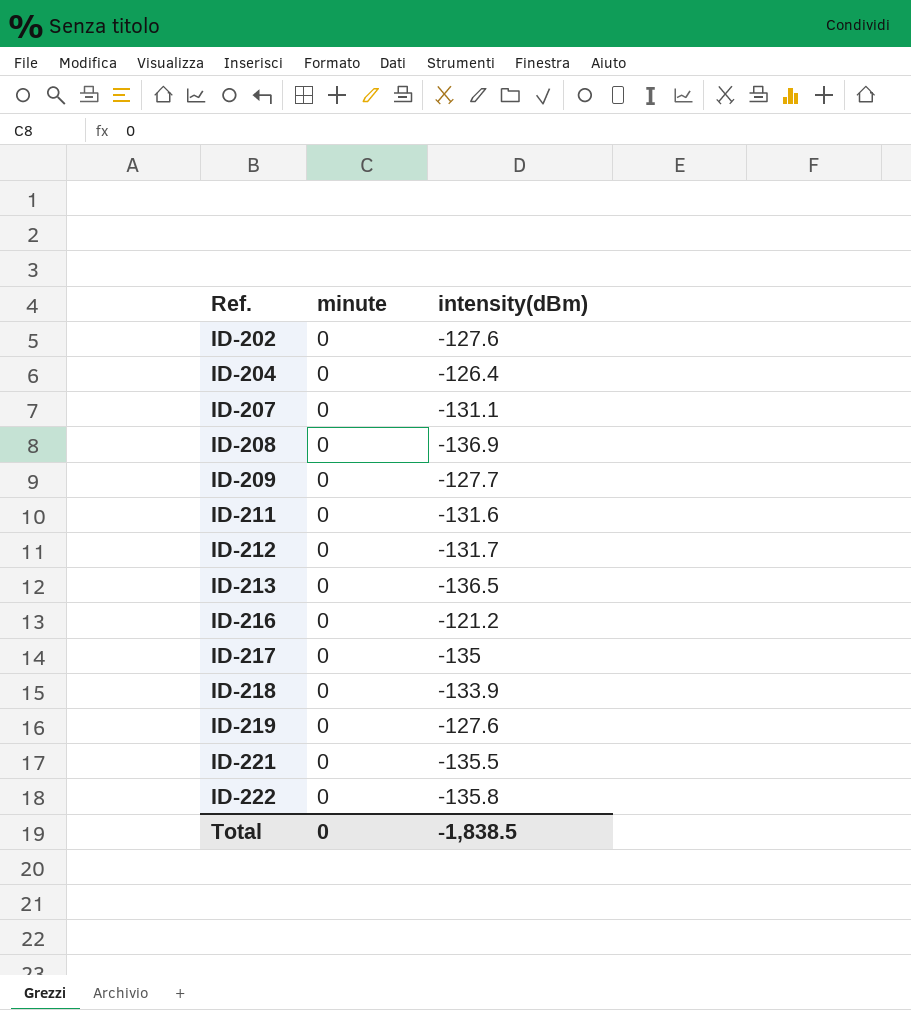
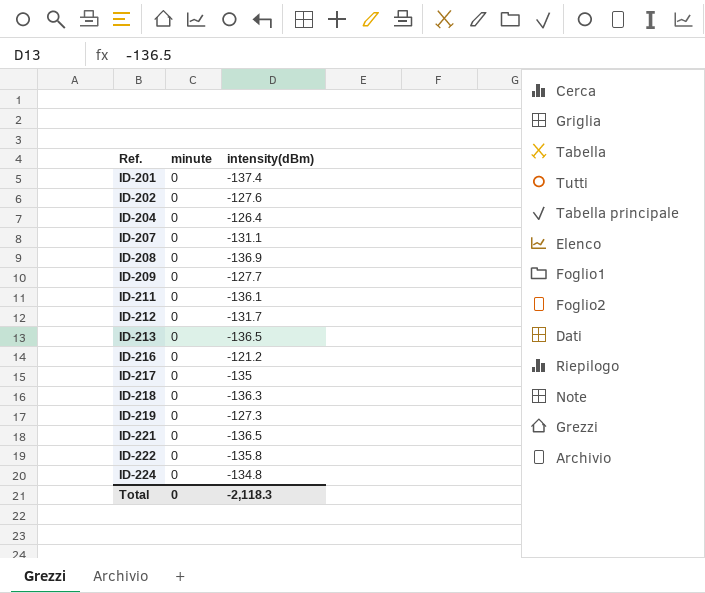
row ID-201: none -> 0 | -137.4
ID-211 | intensity(dBm): -131.6 -> -136.1
ID-218 | intensity(dBm): -133.9 -> -136.3
ID-219 | intensity(dBm): -127.6 -> -127.3
ID-221 | intensity(dBm): -135.5 -> -136.5
row ID-224: none -> 0 | -134.8
Total | intensity(dBm): -1,838.5 -> -2,118.3

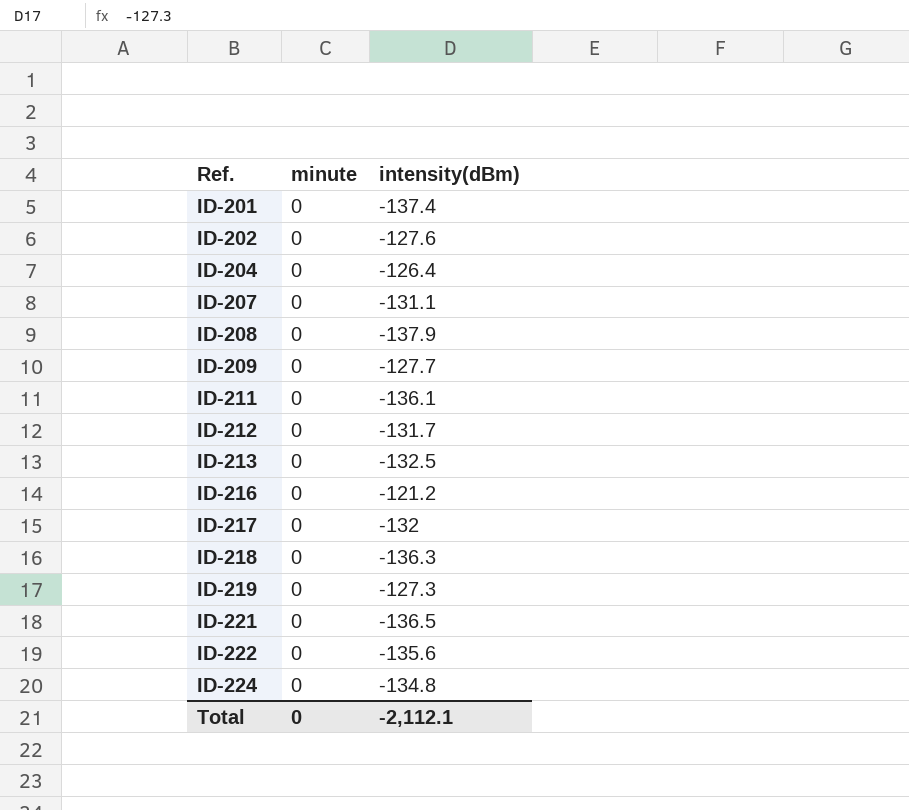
ID-208 | intensity(dBm): -136.9 -> -137.9
ID-213 | intensity(dBm): -136.5 -> -132.5
ID-217 | intensity(dBm): -135 -> -132
ID-222 | intensity(dBm): -135.8 -> -135.6
Total | intensity(dBm): -2,118.3 -> -2,112.1

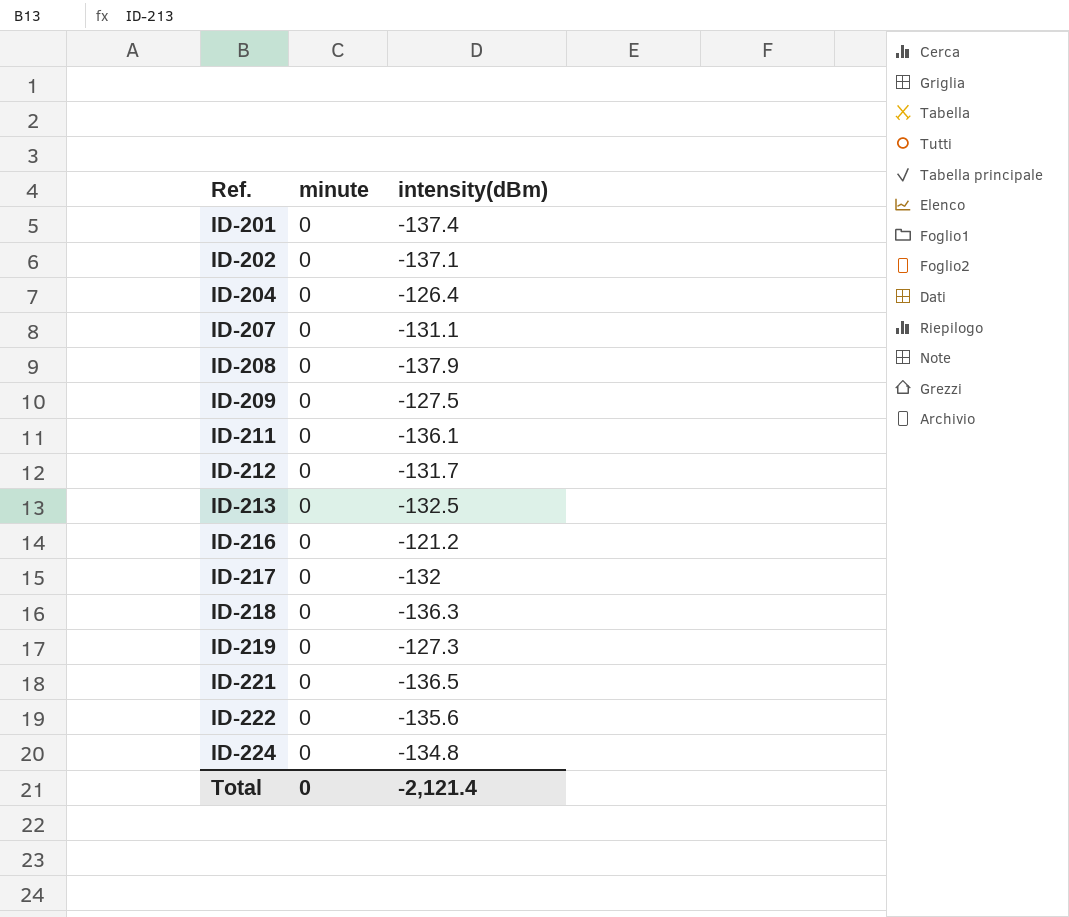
ID-202 | intensity(dBm): -127.6 -> -137.1
ID-209 | intensity(dBm): -127.7 -> -127.5
Total | intensity(dBm): -2,112.1 -> -2,121.4

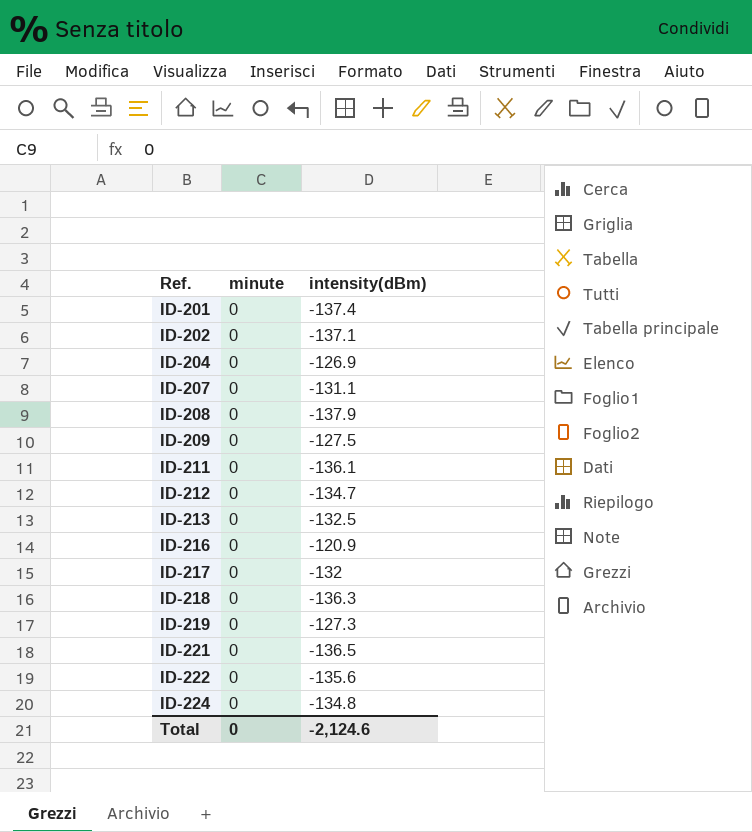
ID-204 | intensity(dBm): -126.4 -> -126.9
ID-212 | intensity(dBm): -131.7 -> -134.7
ID-216 | intensity(dBm): -121.2 -> -120.9
Total | intensity(dBm): -2,121.4 -> -2,124.6

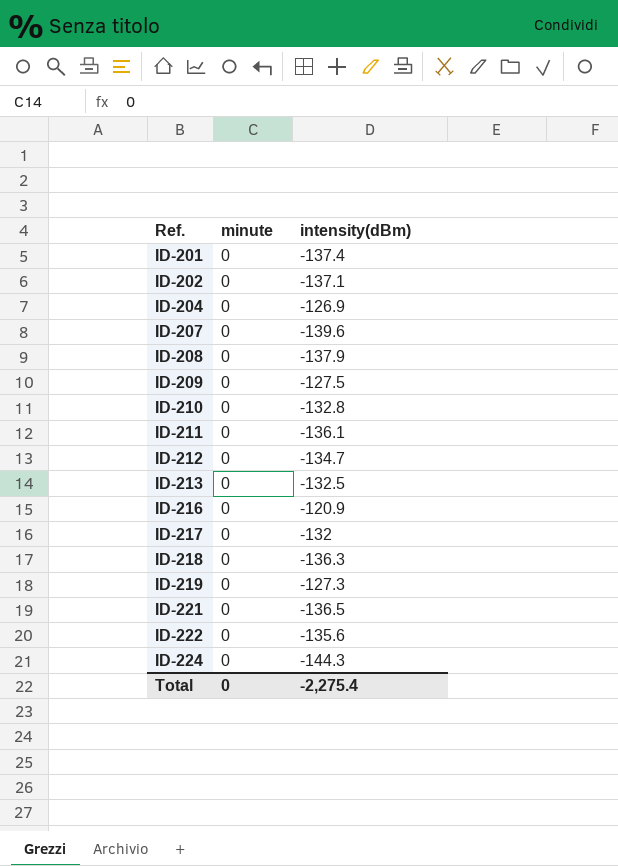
ID-207 | intensity(dBm): -131.1 -> -139.6
row ID-210: none -> 0 | -132.8
ID-224 | intensity(dBm): -134.8 -> -144.3
Total | intensity(dBm): -2,124.6 -> -2,275.4

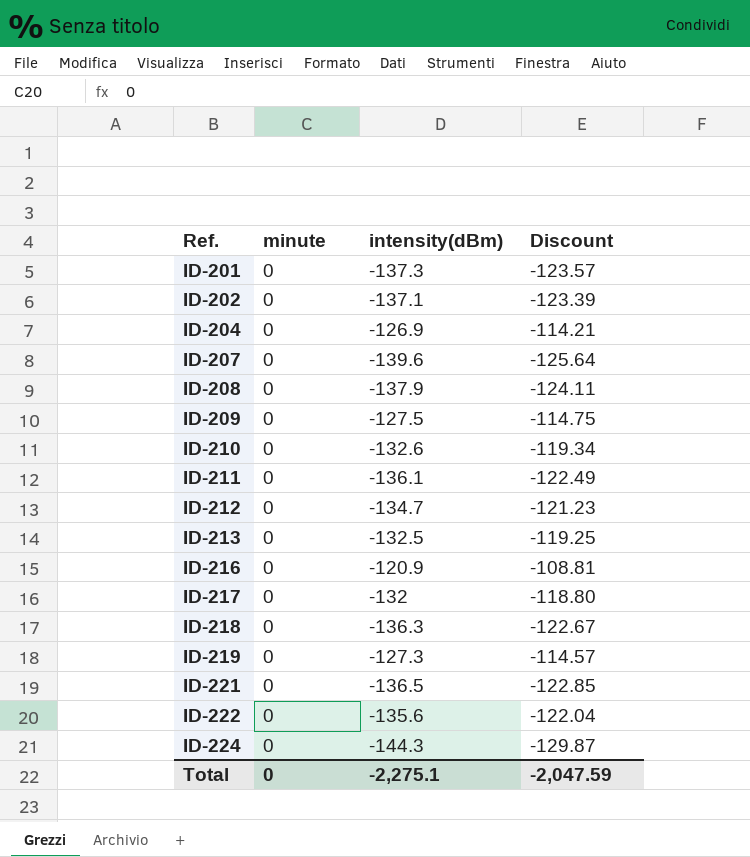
column Discount | formula: none -> [intensity(dBm)] * 0.9
ID-201 | intensity(dBm): -137.4 -> -137.3
ID-210 | intensity(dBm): -132.8 -> -132.6
Total | intensity(dBm): -2,275.4 -> -2,275.1

